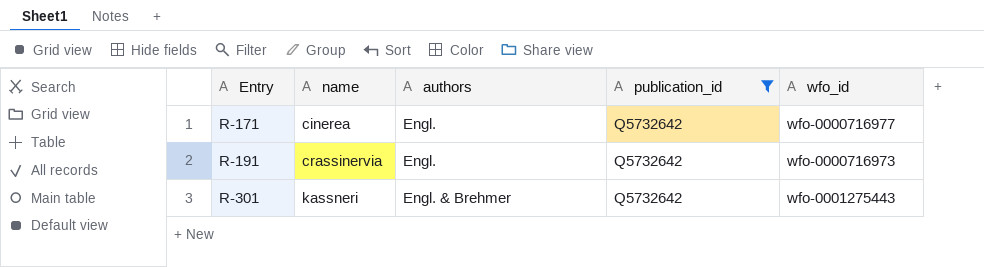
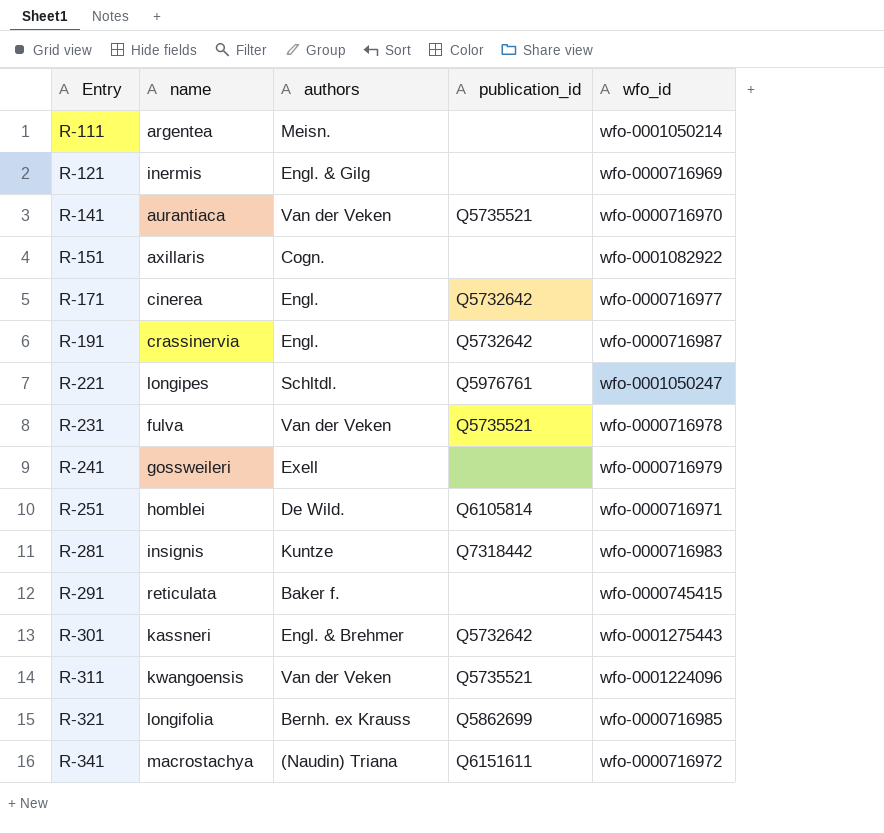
filter: publication_id = Q5732642 -> none
R-191 | wfo_id: wfo-0000716973 -> wfo-0000716987

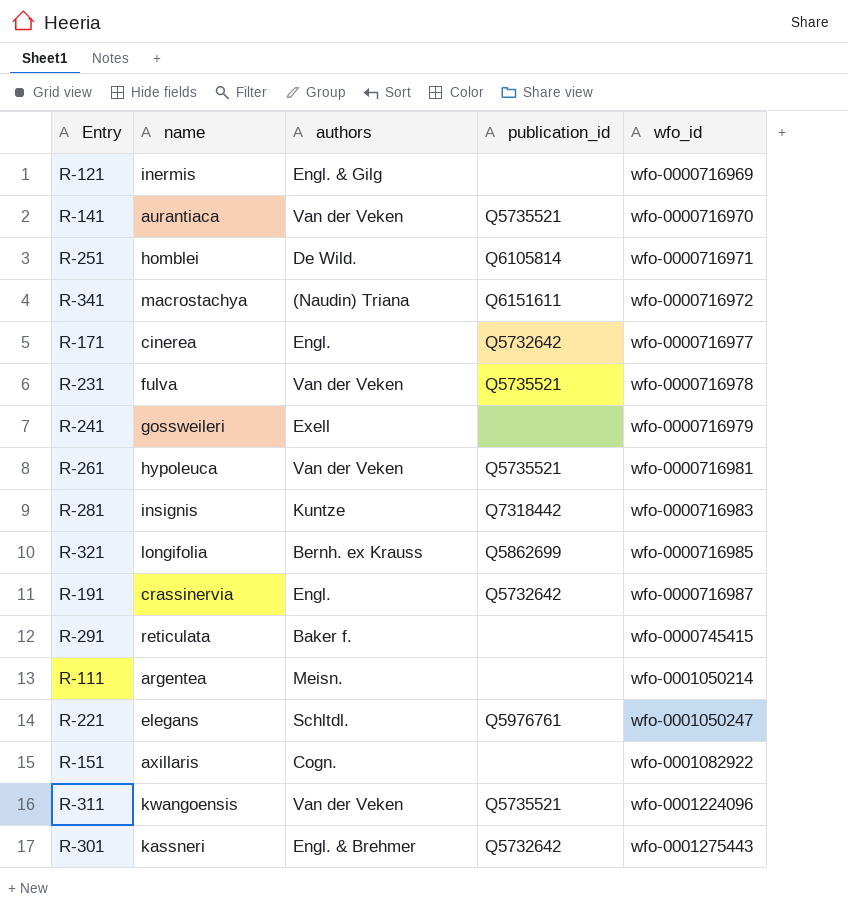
row order: Entry ascending -> wfo_id ascending
row R-261: none -> hypoleuca | Van der Veken | Q5735521 | wfo-0000716981
R-221 | name: longipes -> elegans

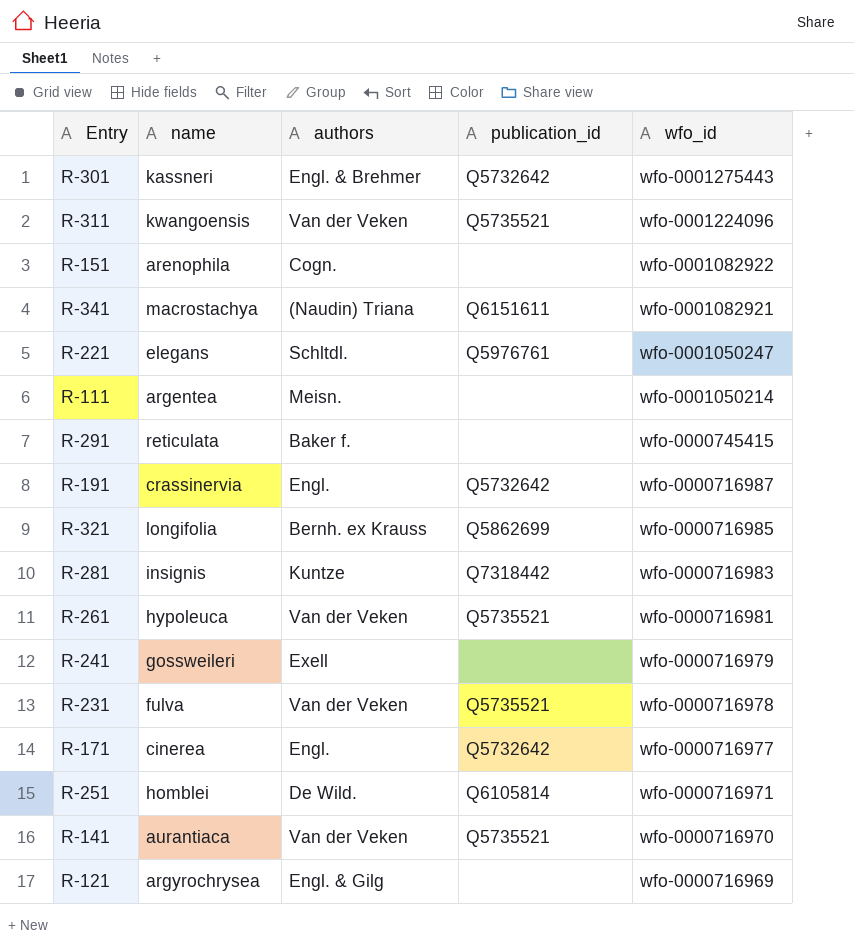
row order: wfo_id ascending -> wfo_id descending
R-151 | name: axillaris -> arenophila
R-341 | wfo_id: wfo-0000716972 -> wfo-0001082921
R-121 | name: inermis -> argyrochrysea

